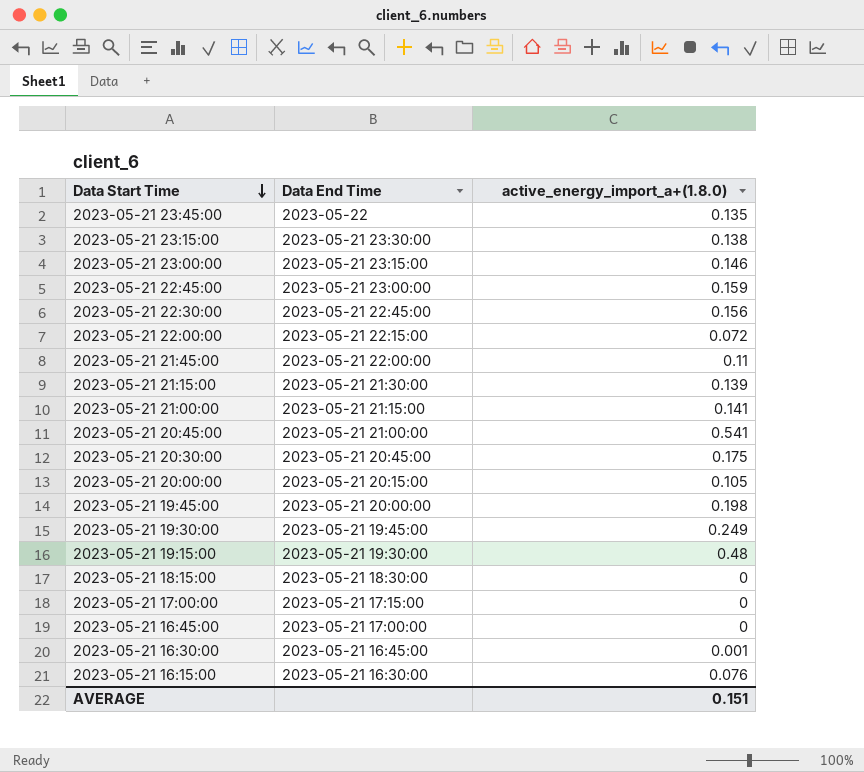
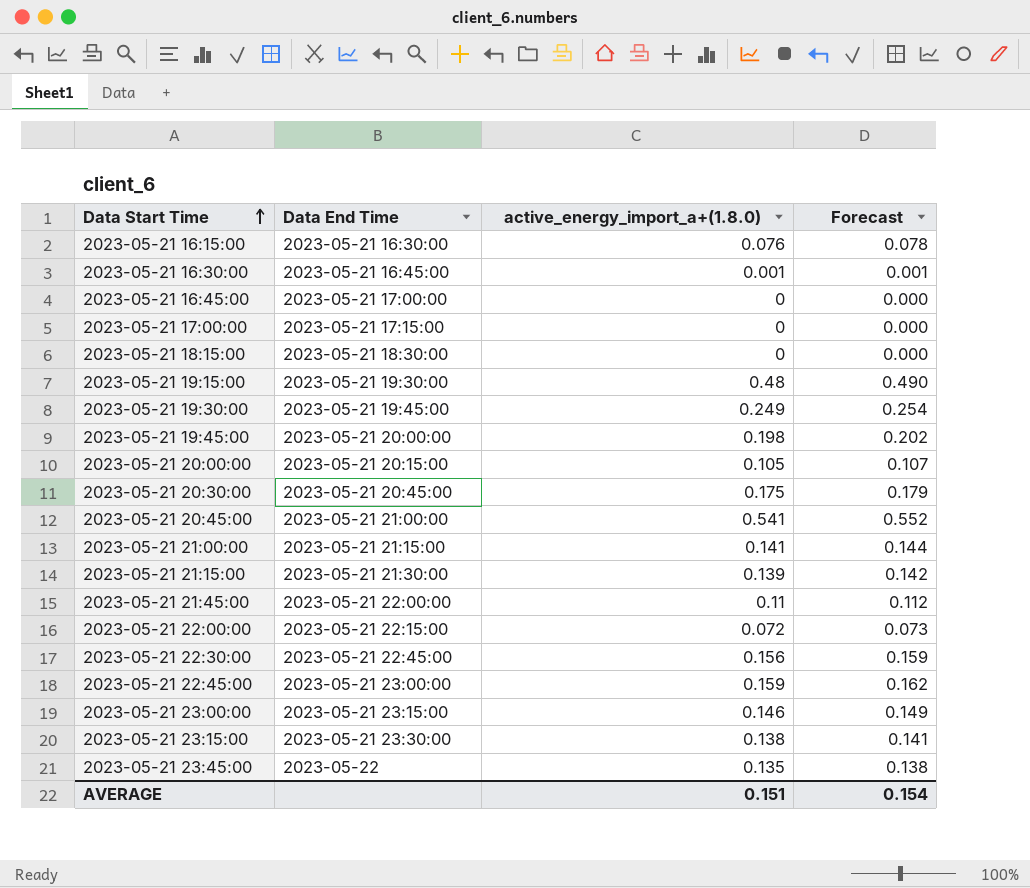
row order: Data Start Time descending -> Data Start Time ascending
column Forecast | formula: none -> [active_energy_import_a+(1.8.0)] * 1.02

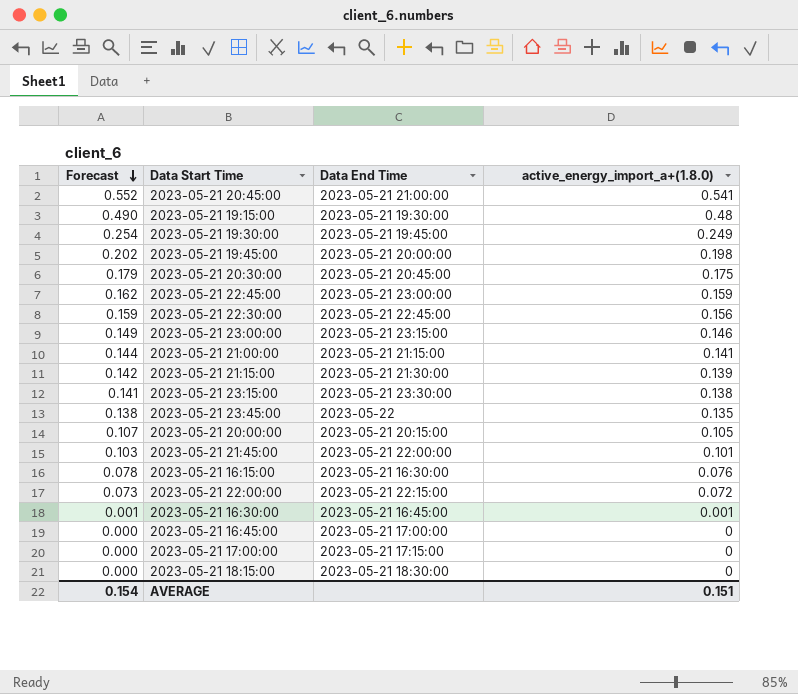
row order: Data Start Time ascending -> Forecast descending
column Forecast | position: 4 -> 1
2023-05-21 21:45:00 | Forecast: 0.112 -> 0.103
2023-05-21 21:45:00 | active_energy_import_a+(1.8.0): 0.11 -> 0.101

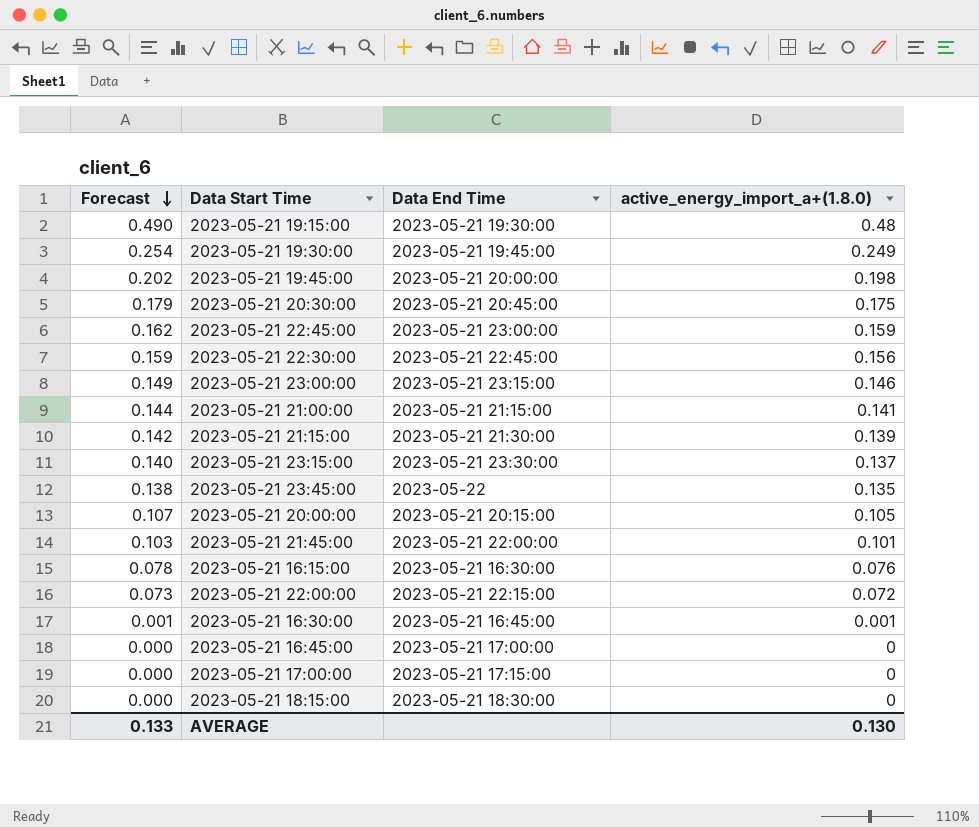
row 2023-05-21 20:45:00: 0.552 | 2023-05-21 21:00:00 | 0.541 -> none
2023-05-21 23:15:00 | Forecast: 0.141 -> 0.140
2023-05-21 23:15:00 | active_energy_import_a+(1.8.0): 0.138 -> 0.137
AVERAGE | Forecast: 0.154 -> 0.133
AVERAGE | active_energy_import_a+(1.8.0): 0.151 -> 0.130

